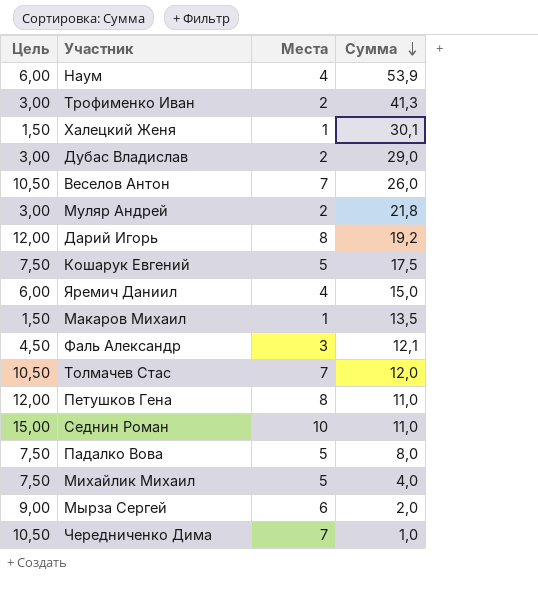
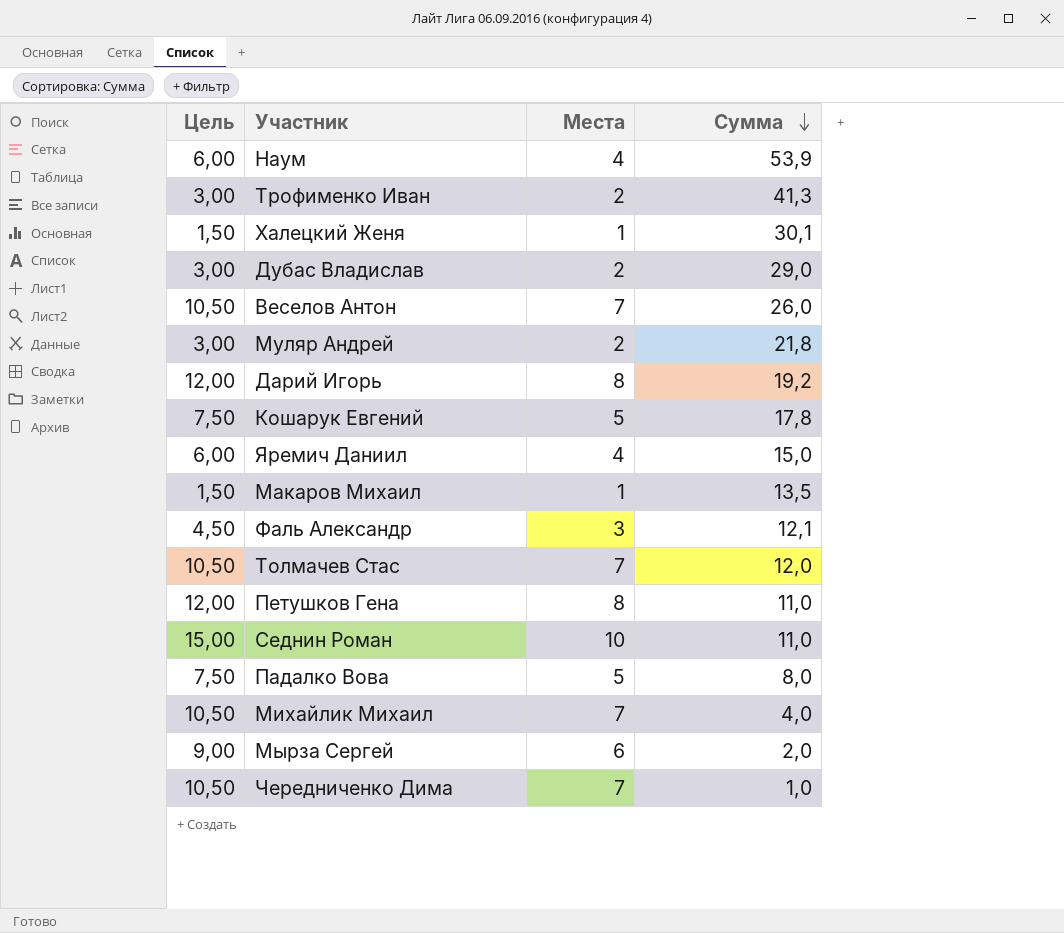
Кошарук Евгений | Сумма: 17,5 -> 17,8
Михайлик Михаил | Цель: 7,50 -> 10,50
Михайлик Михаил | Места: 5 -> 7

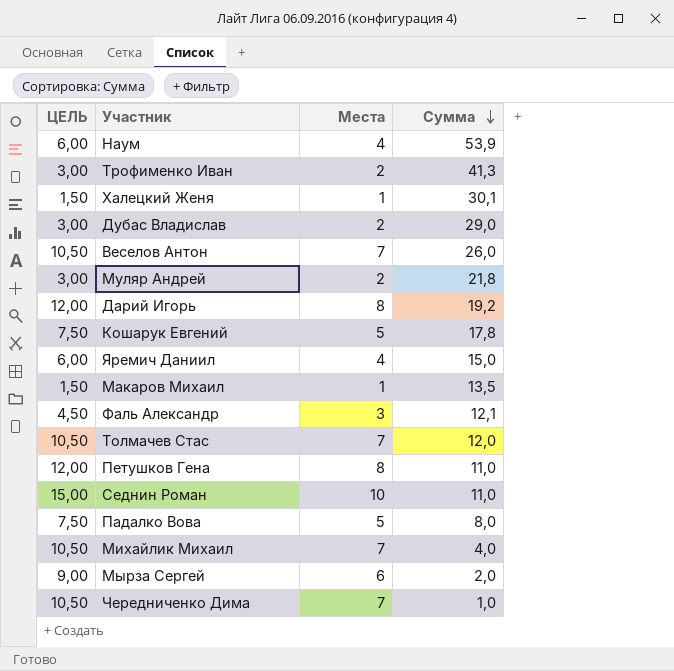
column name: Цель -> ЦЕЛЬ

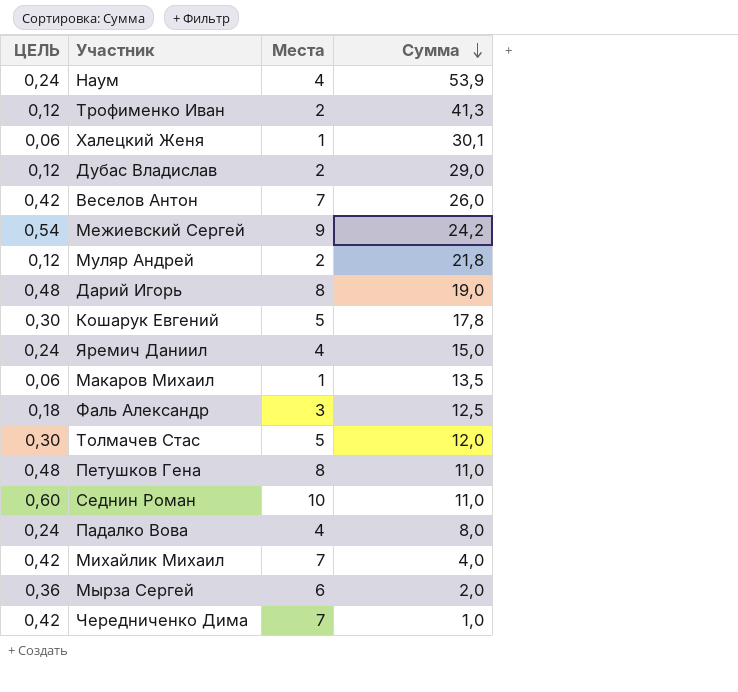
column ЦЕЛЬ | formula: [Места] * 1,5 -> [Места] * 0,06
row Межиевский Сергей: none -> 0,54 | 9 | 24,2
Дарий Игорь | Сумма: 19,2 -> 19,0
Фаль Александр | Сумма: 12,1 -> 12,5
Толмачев Стас | Места: 7 -> 5
Падалко Вова | Места: 5 -> 4

